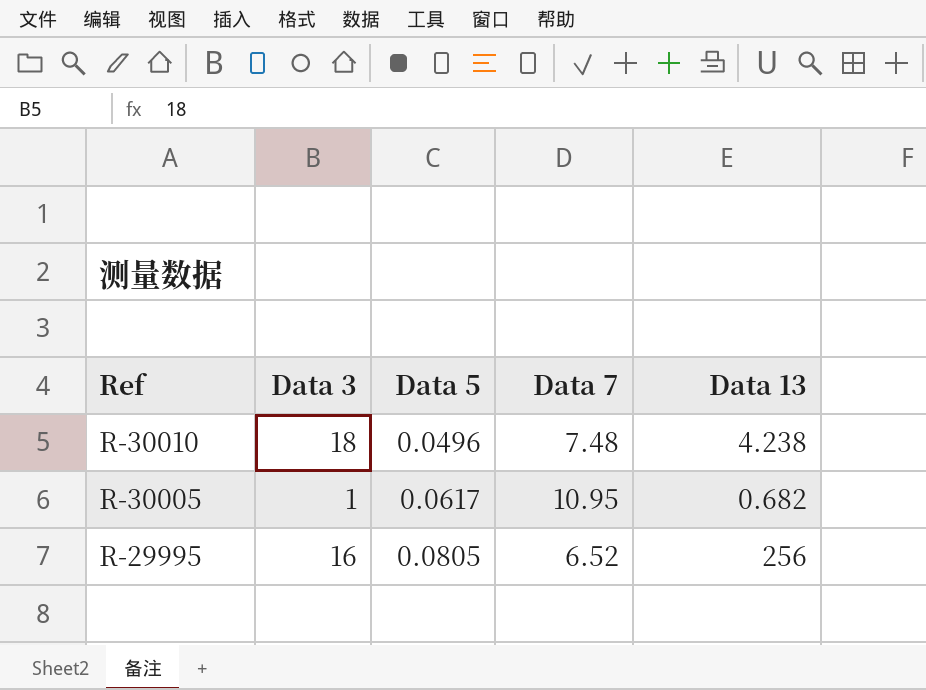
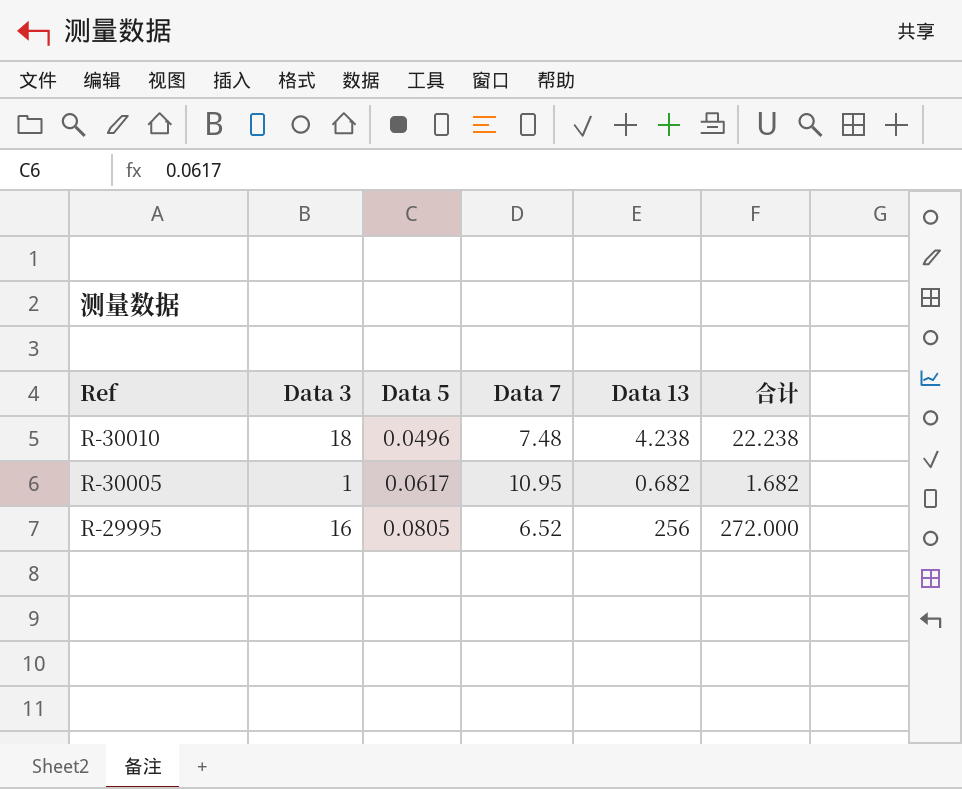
column 合计 | formula: none -> [Data 3] + [Data 13]

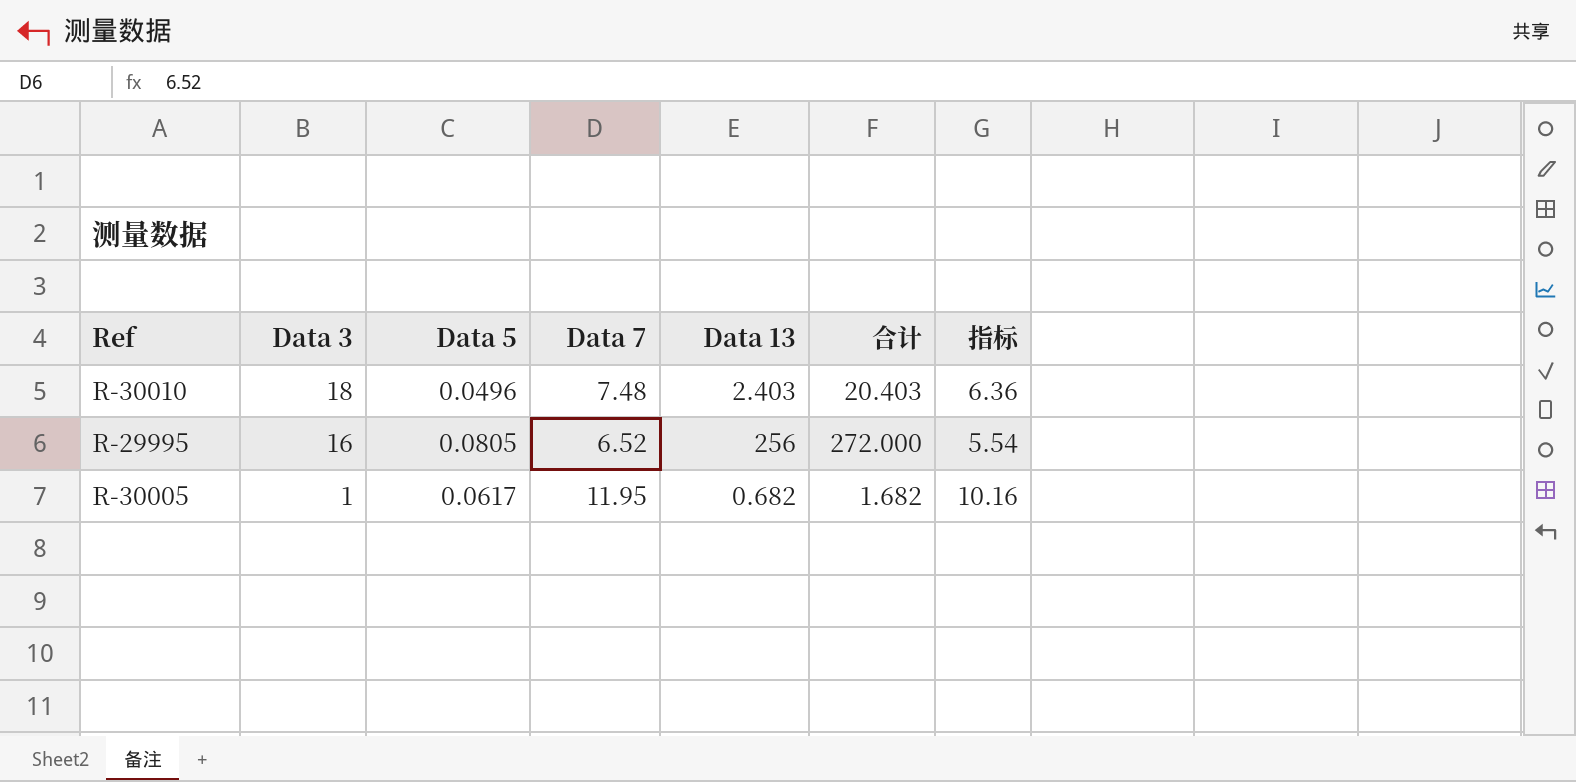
row order: Ref descending -> Data 3 descending
column 指标 | formula: none -> [Data 7] * 0.85
R-30010 | Data 13: 4.238 -> 2.403
R-30010 | 合计: 22.238 -> 20.403
R-30005 | Data 7: 10.95 -> 11.95

